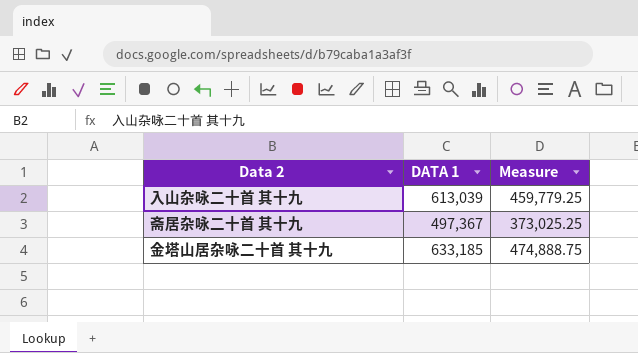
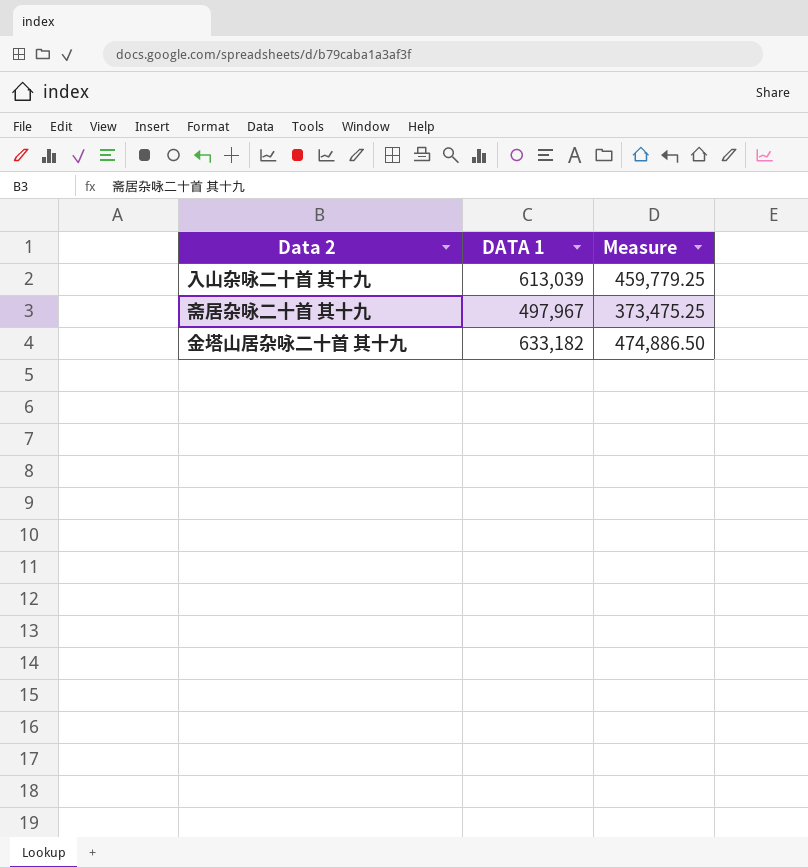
斋居杂咏二十首 其十九 | DATA 1: 497,367 -> 497,967
斋居杂咏二十首 其十九 | Measure: 373,025.25 -> 373,475.25
金塔山居杂咏二十首 其十九 | DATA 1: 633,185 -> 633,182
金塔山居杂咏二十首 其十九 | Measure: 474,888.75 -> 474,886.50

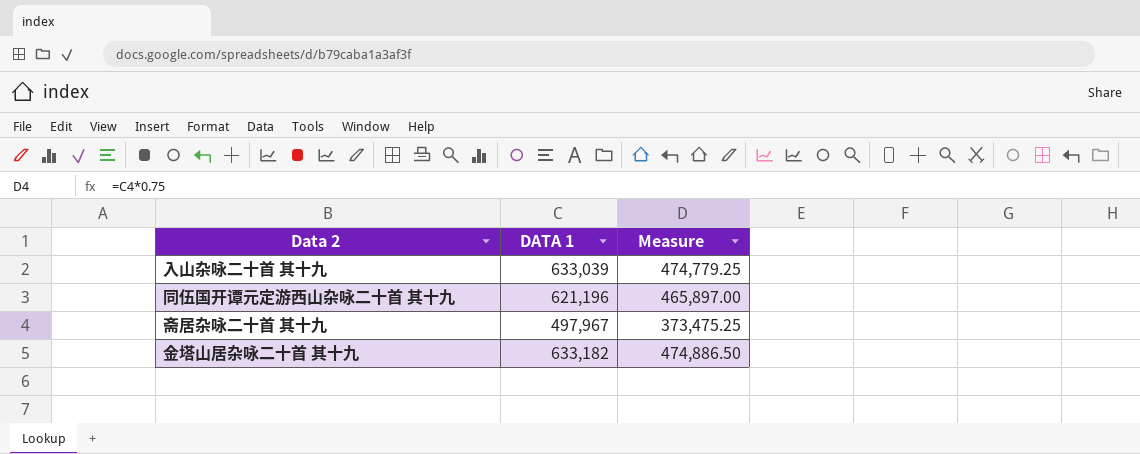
入山杂咏二十首 其十九 | DATA 1: 613,039 -> 633,039
入山杂咏二十首 其十九 | Measure: 459,779.25 -> 474,779.25
row 同伍国开谭元定游西山杂咏二十首 其十九: none -> 621,196 | 465,897.00

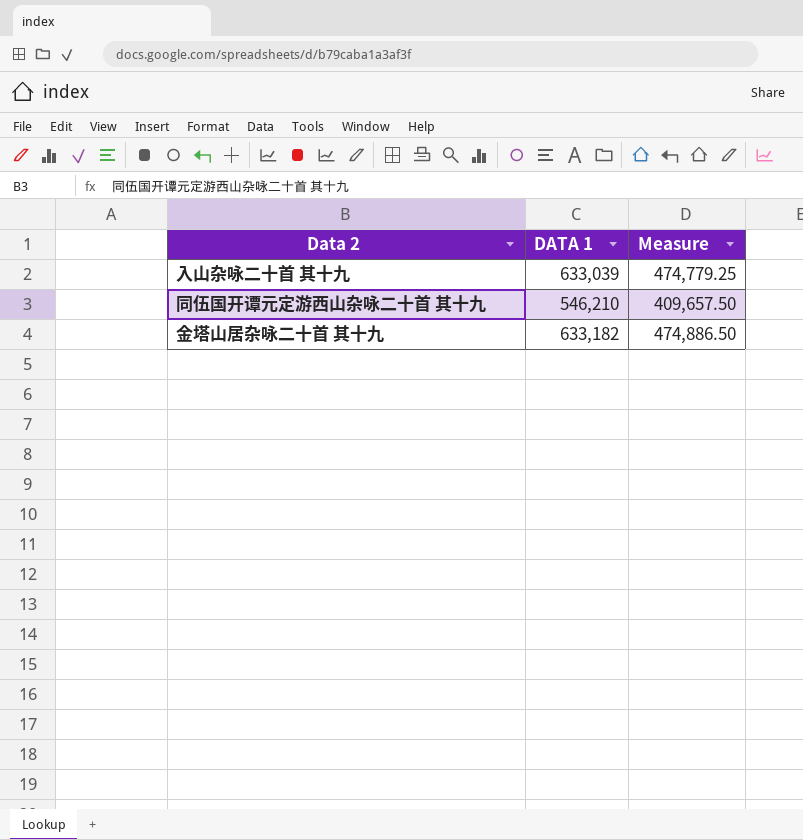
row 斋居杂咏二十首 其十九: 497,967 | 373,475.25 -> none
同伍国开谭元定游西山杂咏二十首 其十九 | DATA 1: 621,196 -> 546,210
同伍国开谭元定游西山杂咏二十首 其十九 | Measure: 465,897.00 -> 409,657.50

